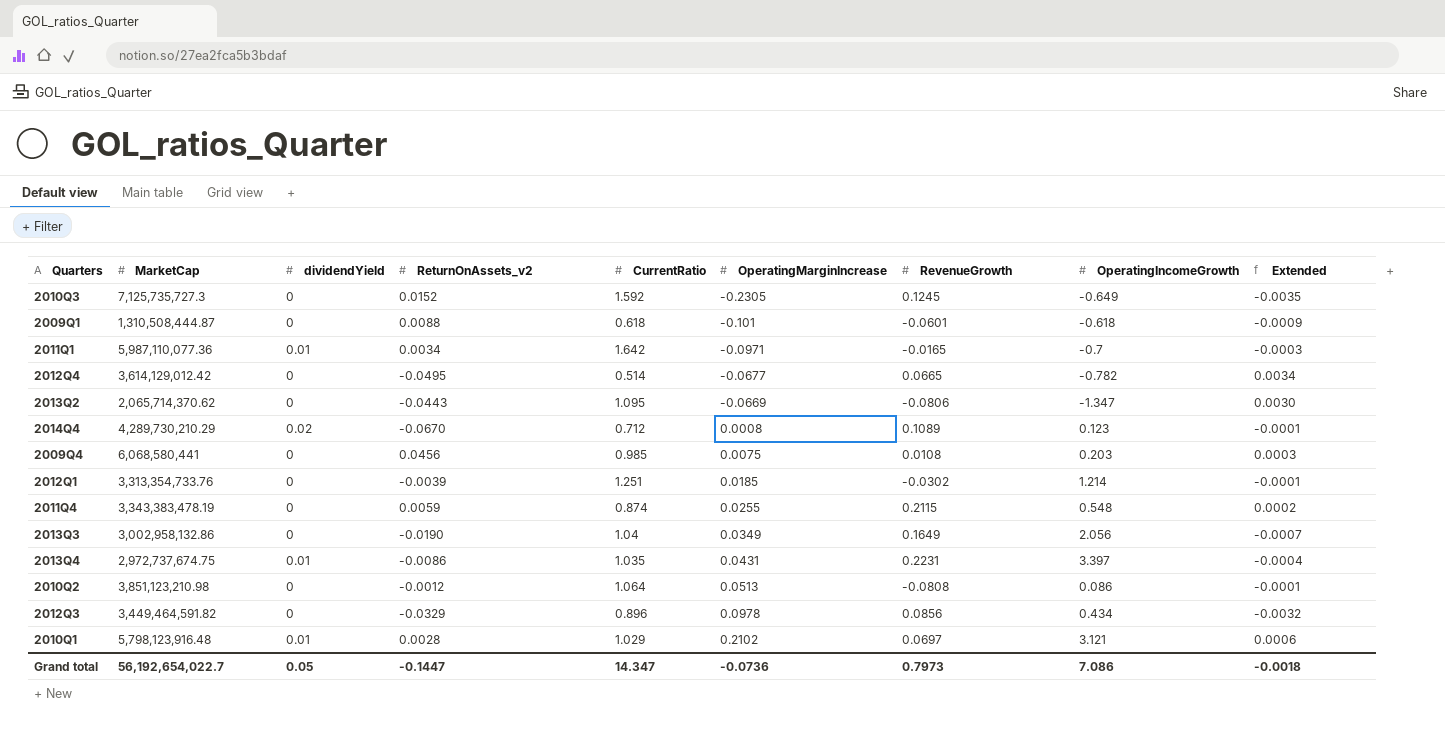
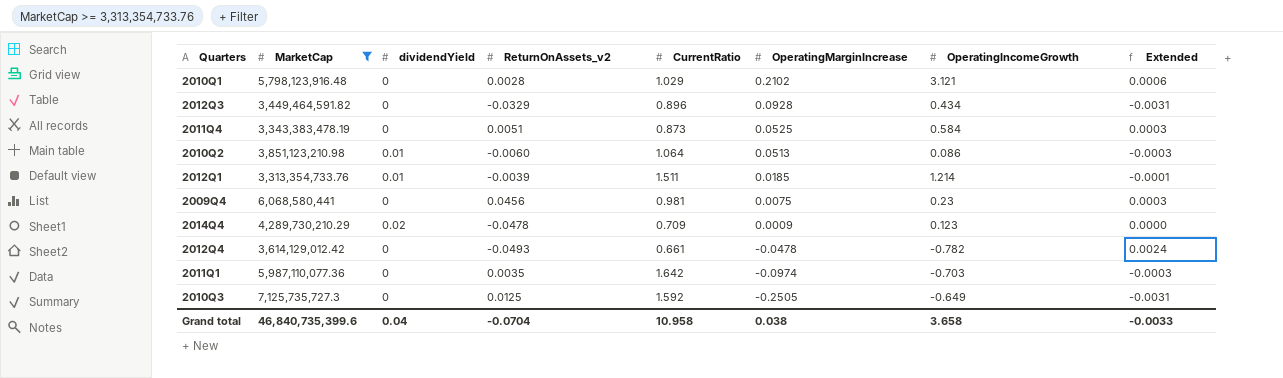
filter: none -> MarketCap >= 3,313,354,733.76
row order: OperatingMarginIncrease ascending -> OperatingMarginIncrease descending
column RevenueGrowth | position: 7 -> none
2010Q1 | dividendYield: 0.01 -> 0
2012Q3 | OperatingMarginIncrease: 0.0978 -> 0.0928
2012Q3 | Extended: -0.0032 -> -0.0031
2011Q4 | ReturnOnAssets_v2: 0.0059 -> 0.0051
2011Q4 | CurrentRatio: 0.874 -> 0.873
2011Q4 | OperatingMarginIncrease: 0.0255 -> 0.0525
2011Q4 | OperatingIncomeGrowth: 0.548 -> 0.584
2011Q4 | Extended: 0.0002 -> 0.0003
2010Q2 | dividendYield: 0 -> 0.01
2010Q2 | ReturnOnAssets_v2: -0.0012 -> -0.0060
2010Q2 | Extended: -0.0001 -> -0.0003
2012Q1 | dividendYield: 0 -> 0.01
2012Q1 | CurrentRatio: 1.251 -> 1.511
2009Q4 | CurrentRatio: 0.985 -> 0.981
2009Q4 | OperatingIncomeGrowth: 0.203 -> 0.23
2014Q4 | ReturnOnAssets_v2: -0.0670 -> -0.0478
2014Q4 | CurrentRatio: 0.712 -> 0.709
2014Q4 | OperatingMarginIncrease: 0.0008 -> 0.0009
2014Q4 | Extended: -0.0001 -> 0.0000
2012Q4 | ReturnOnAssets_v2: -0.0495 -> -0.0493
2012Q4 | CurrentRatio: 0.514 -> 0.661
2012Q4 | OperatingMarginIncrease: -0.0677 -> -0.0478
2012Q4 | Extended: 0.0034 -> 0.0024
2011Q1 | dividendYield: 0.01 -> 0
2011Q1 | ReturnOnAssets_v2: 0.0034 -> 0.0035
2011Q1 | OperatingMarginIncrease: -0.0971 -> -0.0974
2011Q1 | OperatingIncomeGrowth: -0.7 -> -0.703
2010Q3 | ReturnOnAssets_v2: 0.0152 -> 0.0125
2010Q3 | OperatingMarginIncrease: -0.2305 -> -0.2505
2010Q3 | Extended: -0.0035 -> -0.0031
Grand total | MarketCap: 56,192,654,022.7 -> 46,840,735,399.6
Grand total | dividendYield: 0.05 -> 0.04
Grand total | ReturnOnAssets_v2: -0.1447 -> -0.0704
Grand total | CurrentRatio: 14.347 -> 10.958
Grand total | OperatingMarginIncrease: -0.0736 -> 0.038
Grand total | OperatingIncomeGrowth: 7.086 -> 3.658
Grand total | Extended: -0.0018 -> -0.0033

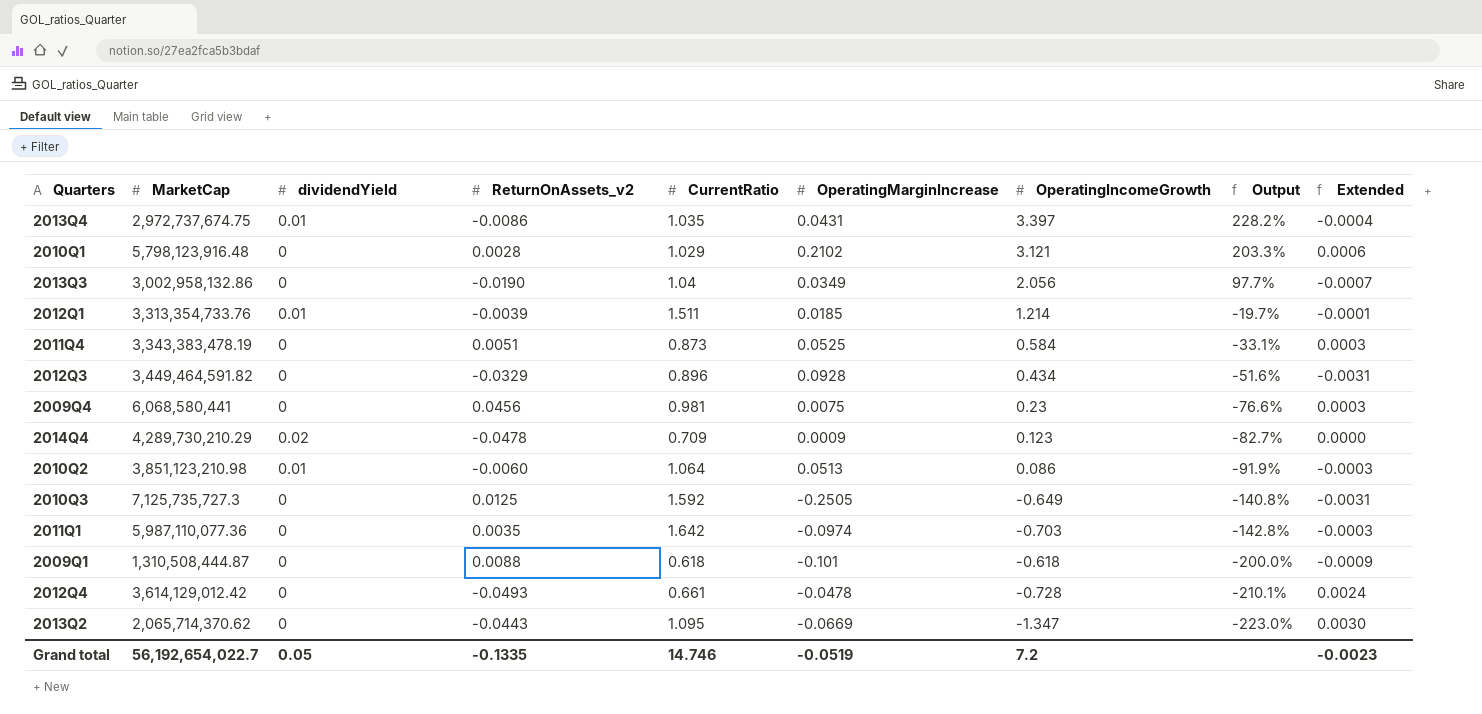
filter: MarketCap >= 3,313,354,733.76 -> none
row order: OperatingMarginIncrease descending -> Output descending
column Output | formula: none -> ([OperatingIncomeGrowth] - [CurrentRatio]) / [CurrentRatio]
2012Q4 | OperatingIncomeGrowth: -0.782 -> -0.728
Grand total | MarketCap: 46,840,735,399.6 -> 56,192,654,022.7
Grand total | dividendYield: 0.04 -> 0.05
Grand total | ReturnOnAssets_v2: -0.0704 -> -0.1335
Grand total | CurrentRatio: 10.958 -> 14.746
Grand total | OperatingMarginIncrease: 0.038 -> -0.0519
Grand total | OperatingIncomeGrowth: 3.658 -> 7.2
Grand total | Extended: -0.0033 -> -0.0023

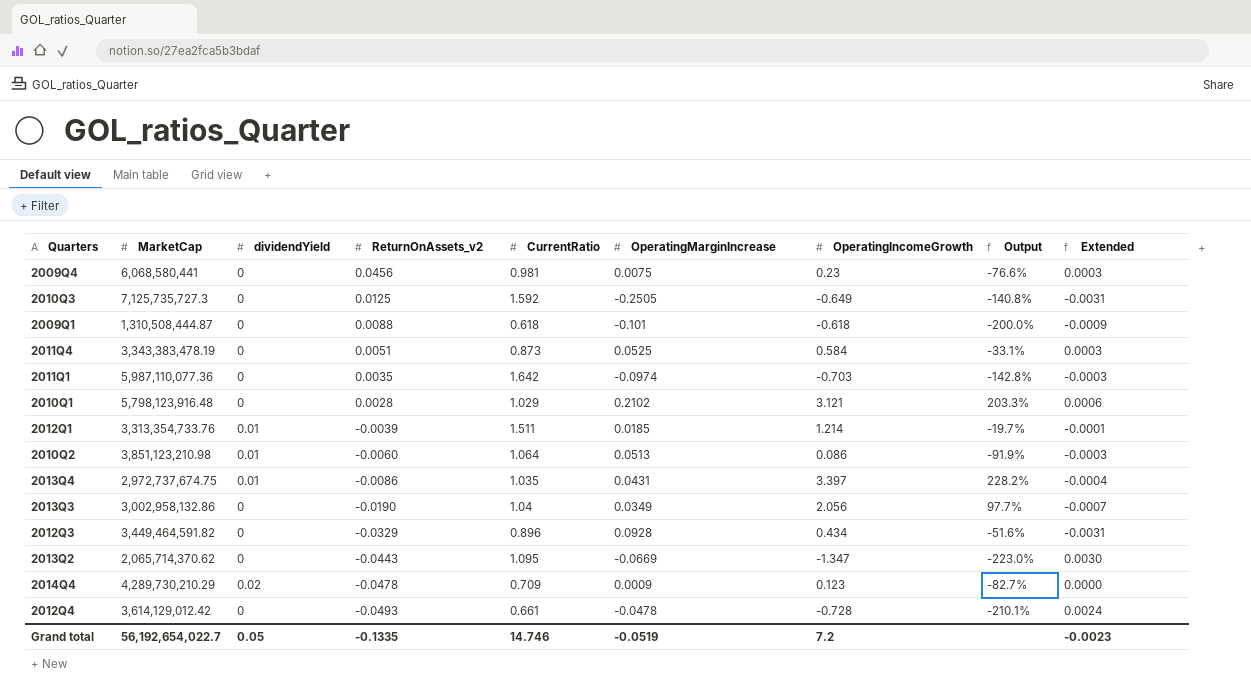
row order: Output descending -> ReturnOnAssets_v2 descending

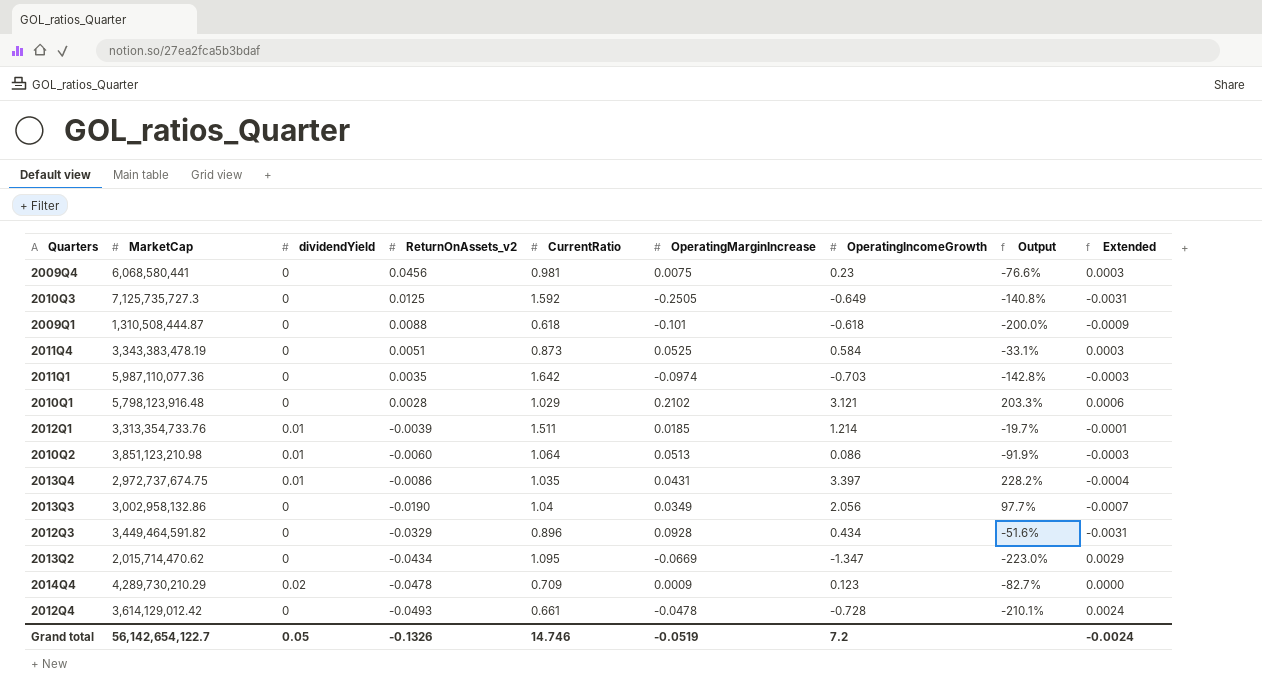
2013Q2 | MarketCap: 2,065,714,370.62 -> 2,015,714,470.62
2013Q2 | ReturnOnAssets_v2: -0.0443 -> -0.0434
2013Q2 | Extended: 0.0030 -> 0.0029
Grand total | MarketCap: 56,192,654,022.7 -> 56,142,654,122.7
Grand total | ReturnOnAssets_v2: -0.1335 -> -0.1326
Grand total | Extended: -0.0023 -> -0.0024

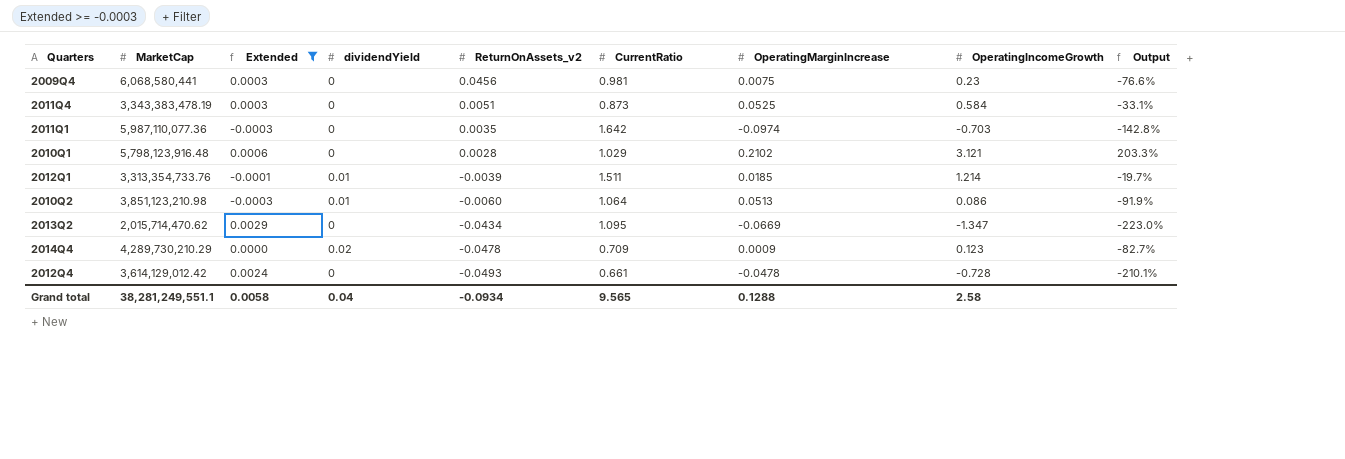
filter: none -> Extended >= -0.0003
column Extended | position: 9 -> 3
Grand total | MarketCap: 56,142,654,122.7 -> 38,281,249,551.1
Grand total | Extended: -0.0024 -> 0.0058
Grand total | dividendYield: 0.05 -> 0.04
Grand total | ReturnOnAssets_v2: -0.1326 -> -0.0934
Grand total | CurrentRatio: 14.746 -> 9.565
Grand total | OperatingMarginIncrease: -0.0519 -> 0.1288
Grand total | OperatingIncomeGrowth: 7.2 -> 2.58

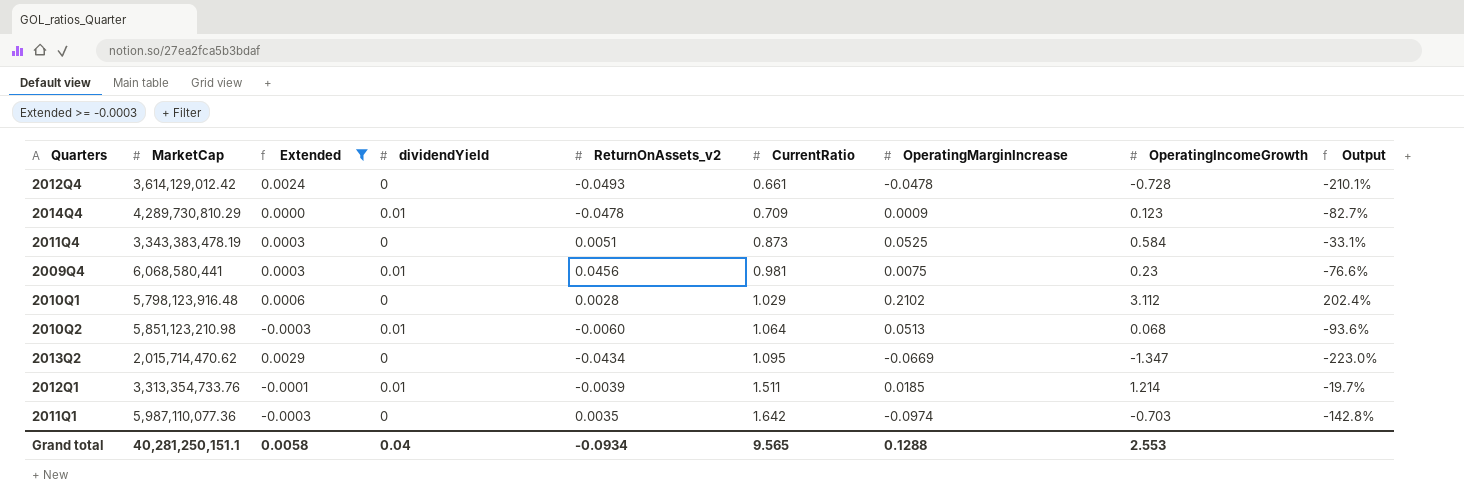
row order: ReturnOnAssets_v2 descending -> CurrentRatio ascending
2014Q4 | MarketCap: 4,289,730,210.29 -> 4,289,730,810.29
2014Q4 | dividendYield: 0.02 -> 0.01
2009Q4 | dividendYield: 0 -> 0.01
2010Q1 | OperatingIncomeGrowth: 3.121 -> 3.112
2010Q1 | Output: 203.3% -> 202.4%
2010Q2 | MarketCap: 3,851,123,210.98 -> 5,851,123,210.98
2010Q2 | OperatingIncomeGrowth: 0.086 -> 0.068
2010Q2 | Output: -91.9% -> -93.6%
Grand total | MarketCap: 38,281,249,551.1 -> 40,281,250,151.1
Grand total | OperatingIncomeGrowth: 2.58 -> 2.553

